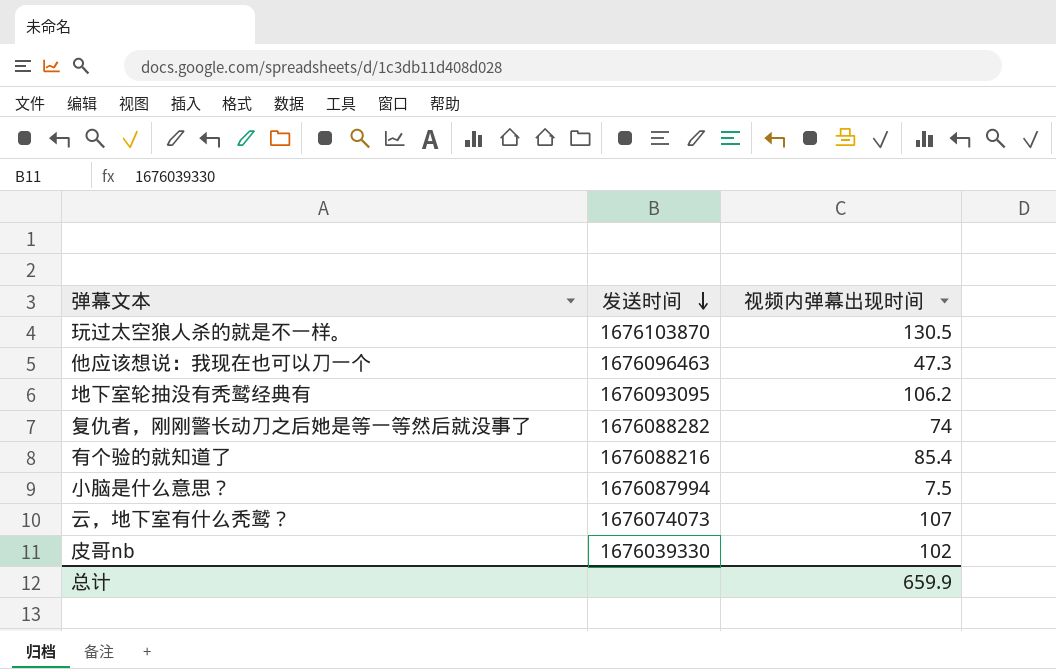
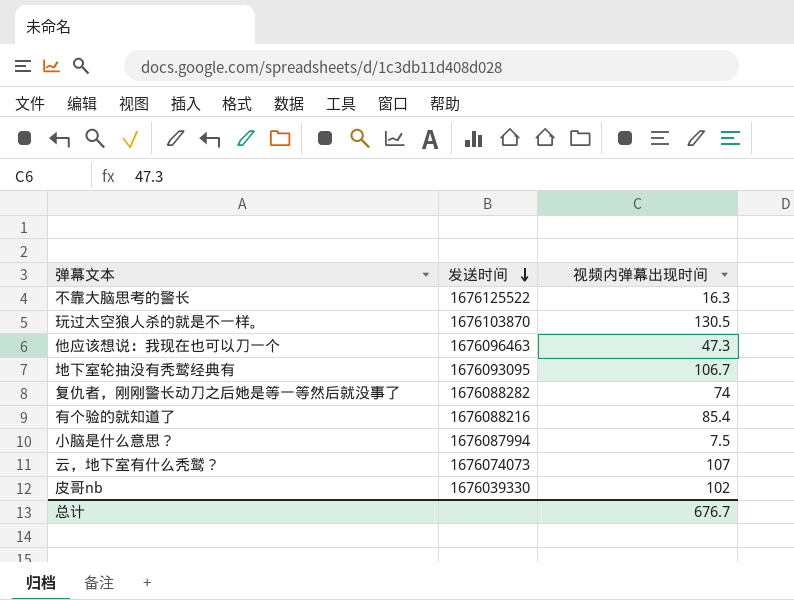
row 不靠大脑思考的警长: none -> 1676125522 | 16.3
地下室轮抽没有秃鹫经典有 | 视频内弹幕出现时间: 106.2 -> 106.7
总计 | 视频内弹幕出现时间: 659.9 -> 676.7

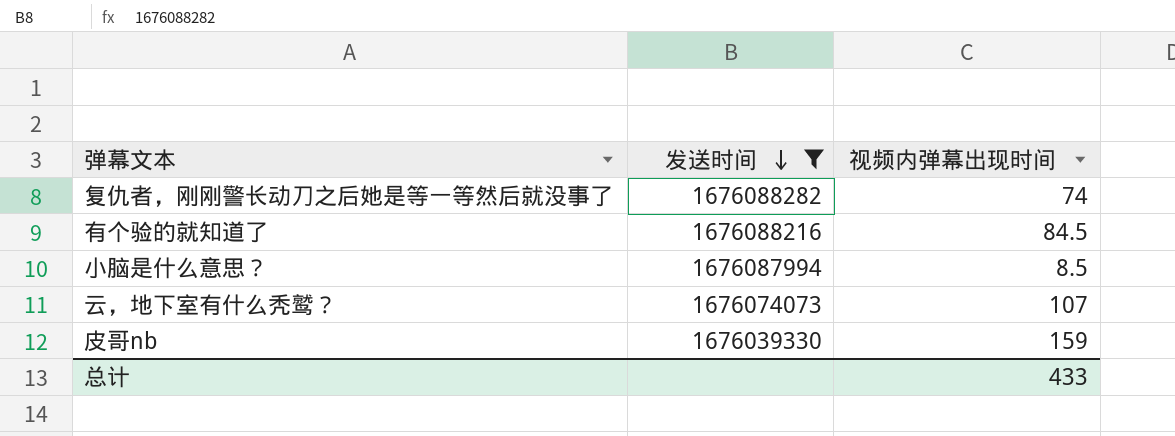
filter: none -> 发送时间 <= 1676088282
有个验的就知道了 | 视频内弹幕出现时间: 85.4 -> 84.5
小脑是什么意思？ | 视频内弹幕出现时间: 7.5 -> 8.5
皮哥nb | 视频内弹幕出现时间: 102 -> 159
总计 | 视频内弹幕出现时间: 676.7 -> 433

